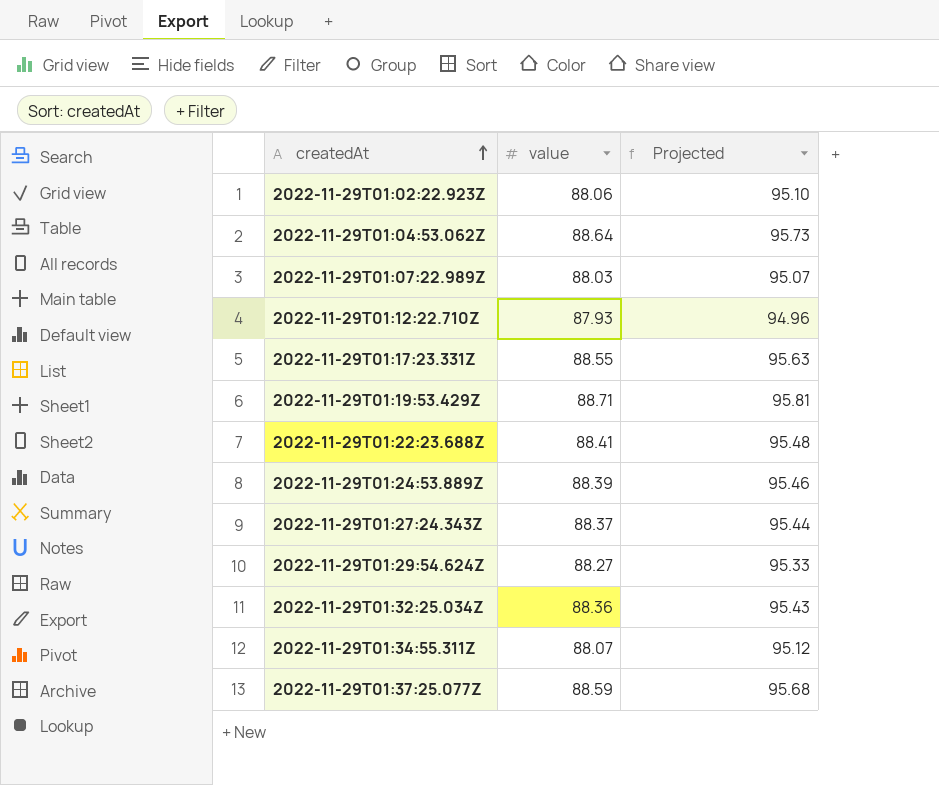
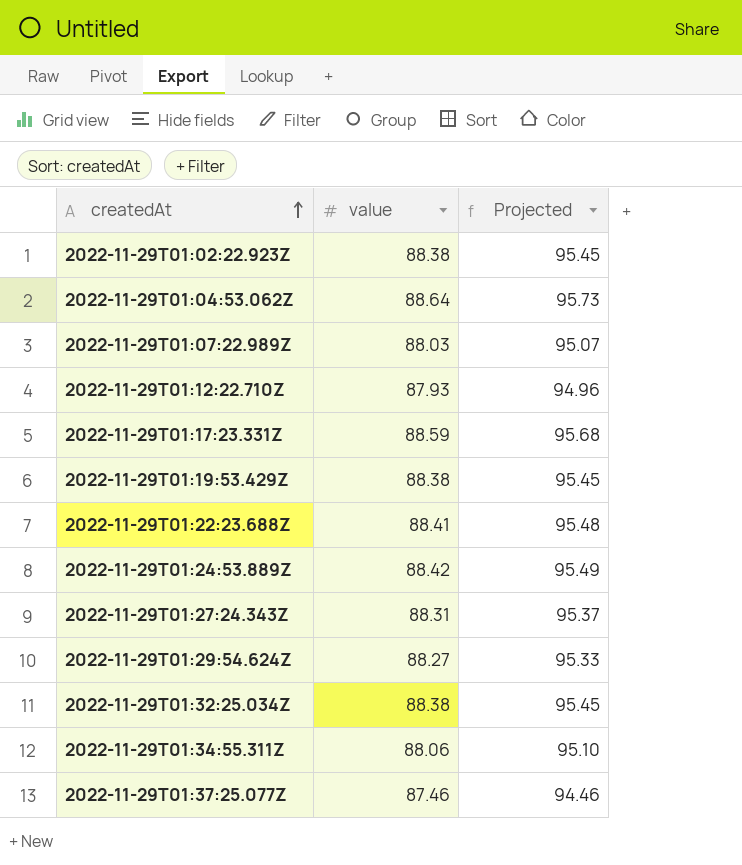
2022-11-29T01:02:22.923Z | value: 88.06 -> 88.38
2022-11-29T01:02:22.923Z | Projected: 95.10 -> 95.45
2022-11-29T01:17:23.331Z | value: 88.55 -> 88.59
2022-11-29T01:17:23.331Z | Projected: 95.63 -> 95.68
2022-11-29T01:19:53.429Z | value: 88.71 -> 88.38
2022-11-29T01:19:53.429Z | Projected: 95.81 -> 95.45
2022-11-29T01:24:53.889Z | value: 88.39 -> 88.42
2022-11-29T01:24:53.889Z | Projected: 95.46 -> 95.49
2022-11-29T01:27:24.343Z | value: 88.37 -> 88.31
2022-11-29T01:27:24.343Z | Projected: 95.44 -> 95.37
2022-11-29T01:32:25.034Z | value: 88.36 -> 88.38
2022-11-29T01:32:25.034Z | Projected: 95.43 -> 95.45
2022-11-29T01:34:55.311Z | value: 88.07 -> 88.06
2022-11-29T01:34:55.311Z | Projected: 95.12 -> 95.10
2022-11-29T01:37:25.077Z | value: 88.59 -> 87.46
2022-11-29T01:37:25.077Z | Projected: 95.68 -> 94.46

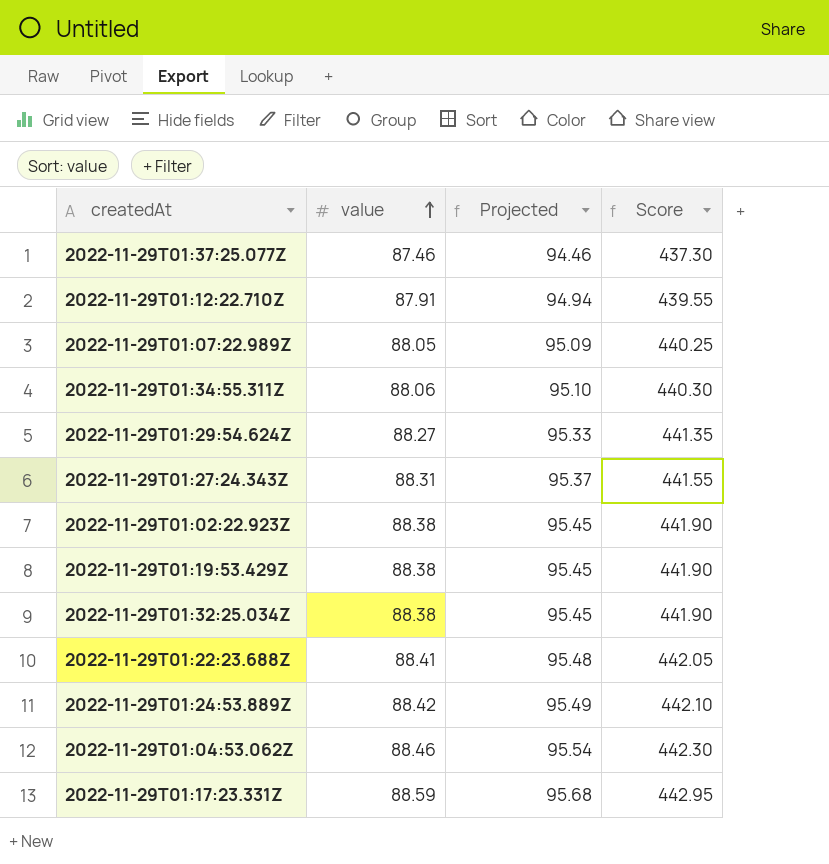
row order: createdAt ascending -> value ascending
column Score | formula: none -> [value] * 5
2022-11-29T01:12:22.710Z | value: 87.93 -> 87.91
2022-11-29T01:12:22.710Z | Projected: 94.96 -> 94.94
2022-11-29T01:07:22.989Z | value: 88.03 -> 88.05
2022-11-29T01:07:22.989Z | Projected: 95.07 -> 95.09
2022-11-29T01:04:53.062Z | value: 88.64 -> 88.46
2022-11-29T01:04:53.062Z | Projected: 95.73 -> 95.54

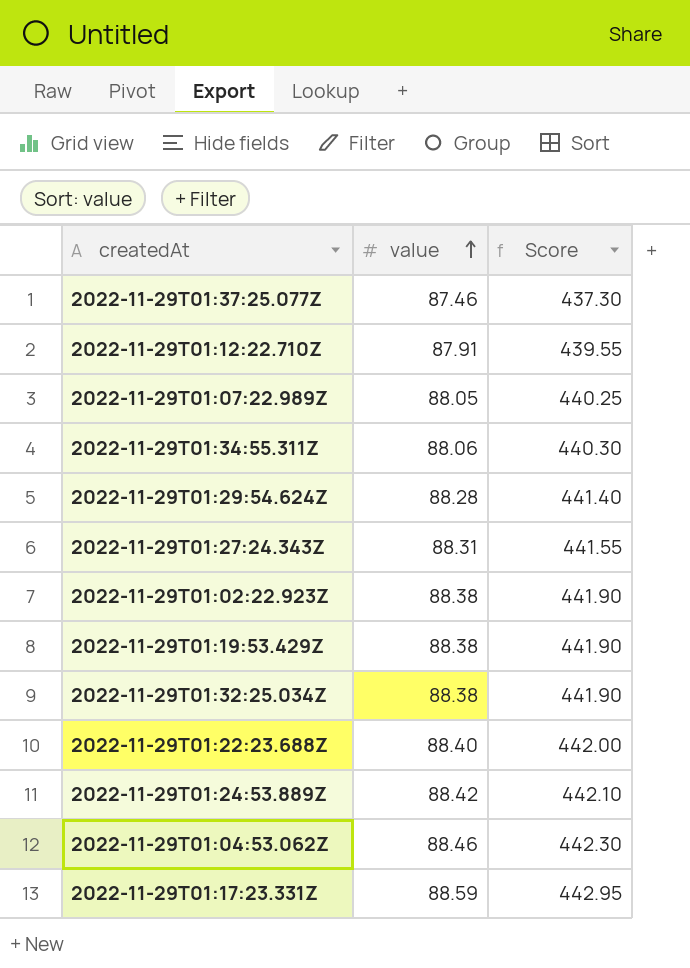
column Projected | formula: [value] * 1.08 -> none
2022-11-29T01:29:54.624Z | value: 88.27 -> 88.28
2022-11-29T01:29:54.624Z | Score: 441.35 -> 441.40
2022-11-29T01:22:23.688Z | value: 88.41 -> 88.40
2022-11-29T01:22:23.688Z | Score: 442.05 -> 442.00

